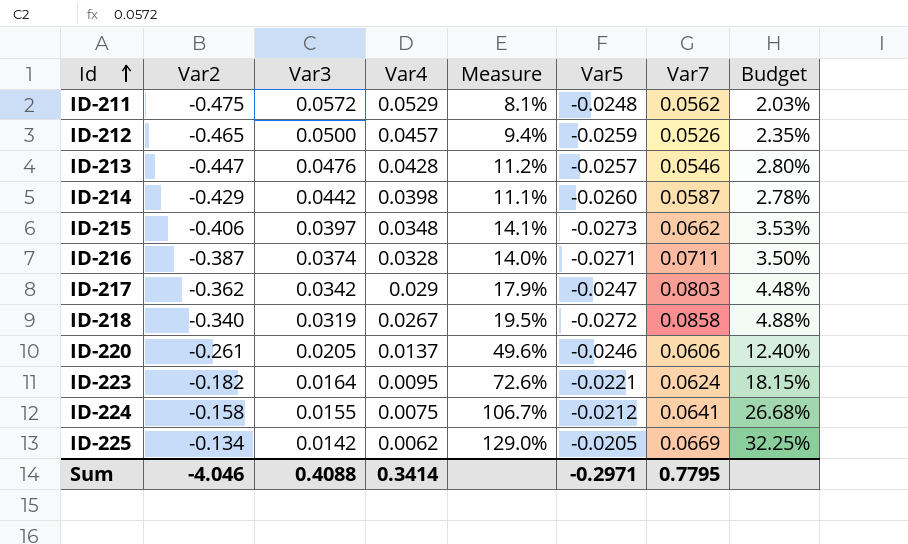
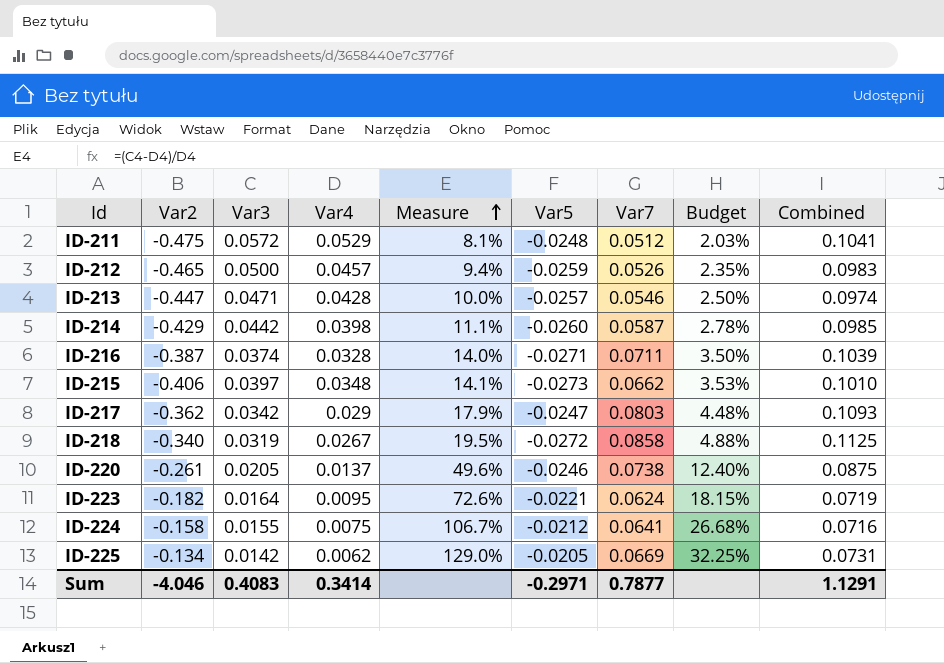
row order: Id ascending -> Measure ascending
column Combined | formula: none -> [Var4] + [Var7]
ID-211 | Var7: 0.0562 -> 0.0512
ID-213 | Var3: 0.0476 -> 0.0471
ID-213 | Measure: 11.2% -> 10.0%
ID-213 | Budget: 2.80% -> 2.50%
ID-220 | Var7: 0.0606 -> 0.0738
Sum | Var3: 0.4088 -> 0.4083
Sum | Var7: 0.7795 -> 0.7877

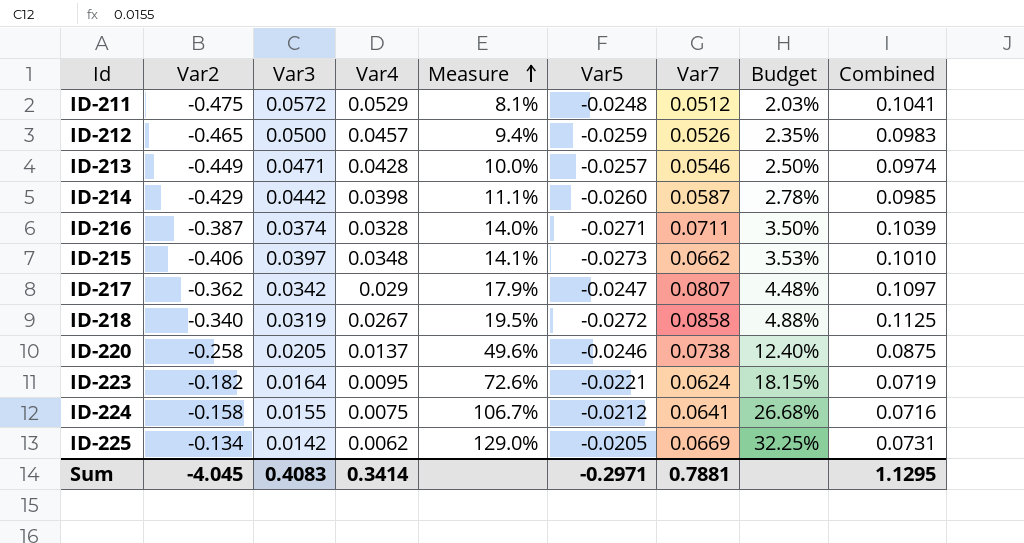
ID-213 | Var2: -0.447 -> -0.449
ID-217 | Var7: 0.0803 -> 0.0807
ID-217 | Combined: 0.1093 -> 0.1097
ID-220 | Var2: -0.261 -> -0.258
Sum | Var2: -4.046 -> -4.045
Sum | Var7: 0.7877 -> 0.7881
Sum | Combined: 1.1291 -> 1.1295

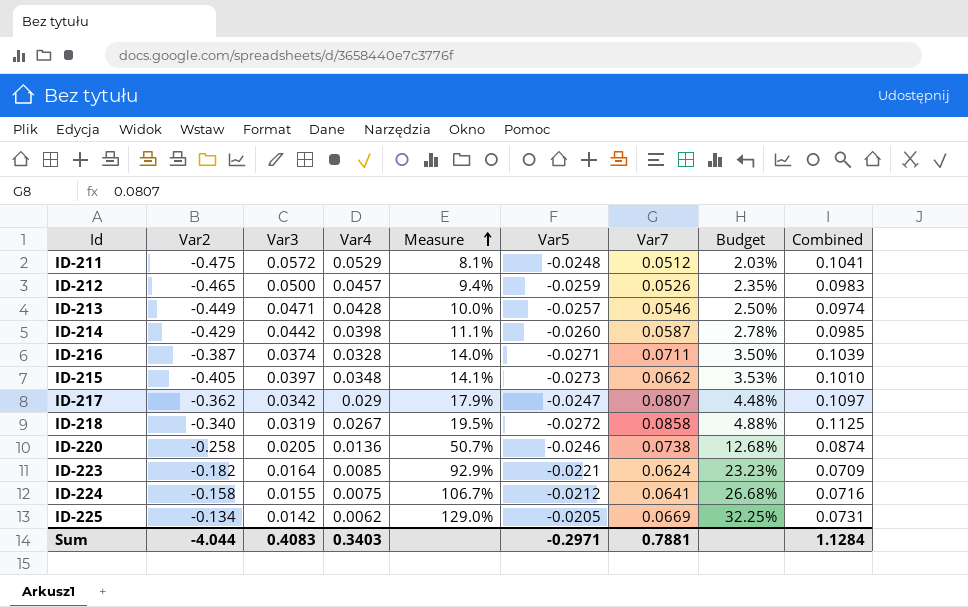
ID-215 | Var2: -0.406 -> -0.405
ID-220 | Var4: 0.0137 -> 0.0136
ID-220 | Measure: 49.6% -> 50.7%
ID-220 | Budget: 12.40% -> 12.68%
ID-220 | Combined: 0.0875 -> 0.0874
ID-223 | Var4: 0.0095 -> 0.0085
ID-223 | Measure: 72.6% -> 92.9%
ID-223 | Budget: 18.15% -> 23.23%
ID-223 | Combined: 0.0719 -> 0.0709
Sum | Var2: -4.045 -> -4.044
Sum | Var4: 0.3414 -> 0.3403
Sum | Combined: 1.1295 -> 1.1284

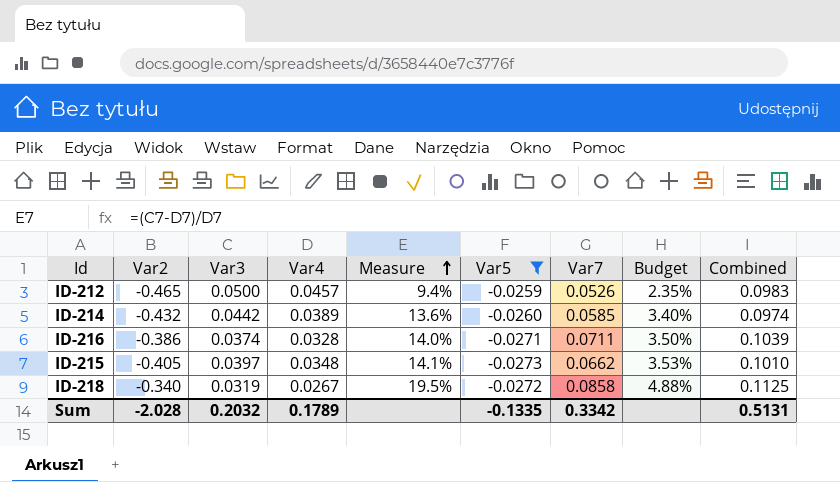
filter: none -> Var5 <= -0.0259
ID-214 | Var2: -0.429 -> -0.432
ID-214 | Var4: 0.0398 -> 0.0389
ID-214 | Measure: 11.1% -> 13.6%
ID-214 | Var7: 0.0587 -> 0.0585
ID-214 | Budget: 2.78% -> 3.40%
ID-214 | Combined: 0.0985 -> 0.0974
ID-216 | Var2: -0.387 -> -0.386
Sum | Var2: -4.044 -> -2.028
Sum | Var3: 0.4083 -> 0.2032
Sum | Var4: 0.3403 -> 0.1789
Sum | Var5: -0.2971 -> -0.1335
Sum | Var7: 0.7881 -> 0.3342
Sum | Combined: 1.1284 -> 0.5131

